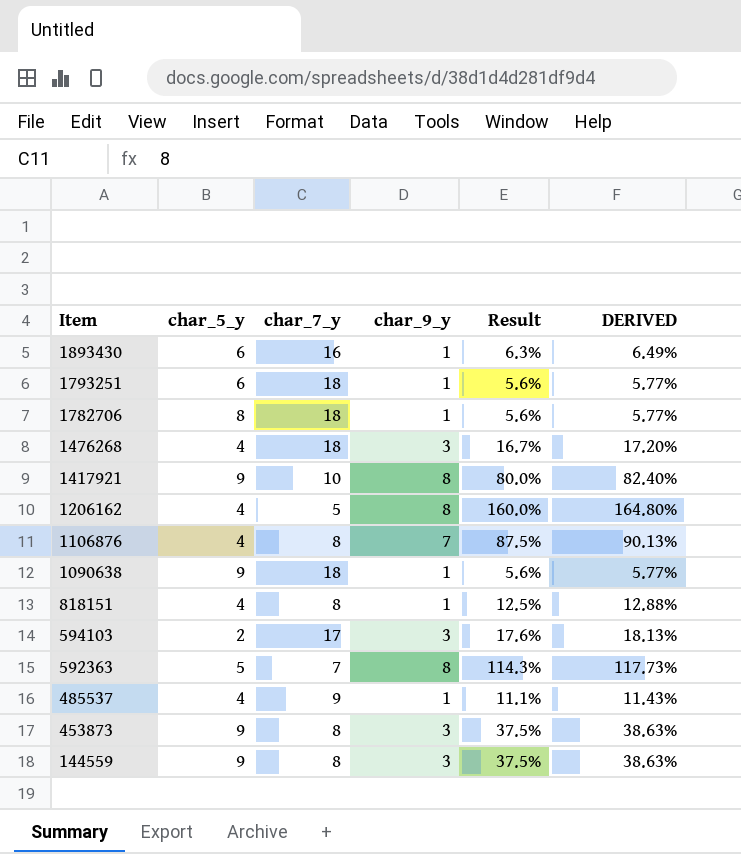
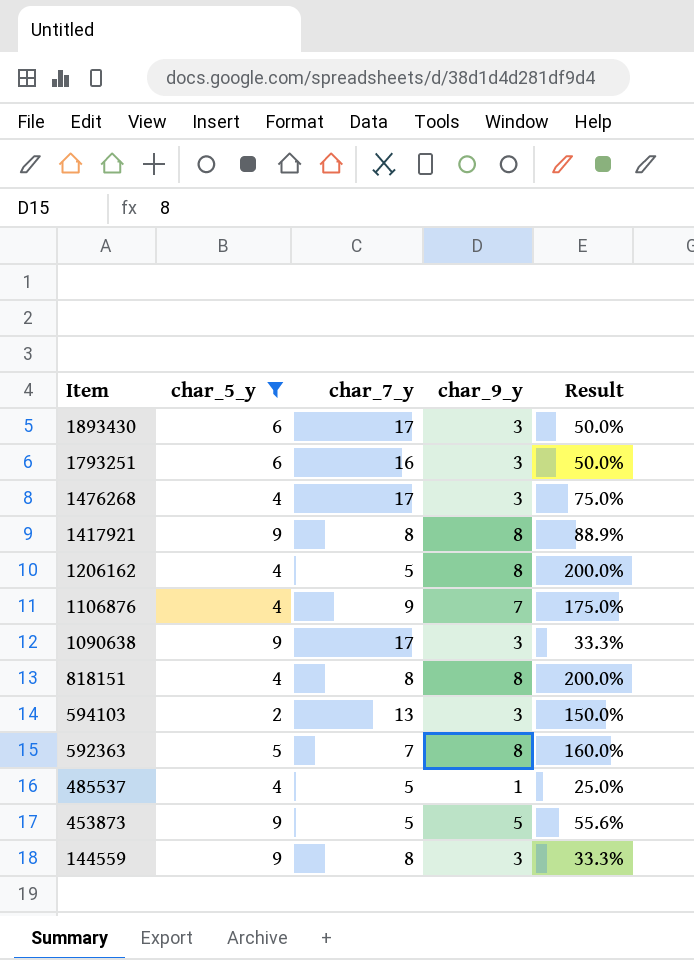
filter: none -> char_5_y != 8
column DERIVED | formula: [Result] * 1.03 -> none
column Result | formula: [char_9_y] / [char_7_y] -> [char_9_y] / [char_5_y]
1893430 | char_7_y: 16 -> 17
1893430 | char_9_y: 1 -> 3
1793251 | char_7_y: 18 -> 16
1793251 | char_9_y: 1 -> 3
1476268 | char_7_y: 18 -> 17
1417921 | char_7_y: 10 -> 8
1106876 | char_7_y: 8 -> 9
1090638 | char_7_y: 18 -> 17
1090638 | char_9_y: 1 -> 3
818151 | char_9_y: 1 -> 8
594103 | char_7_y: 17 -> 13
485537 | char_7_y: 9 -> 5
453873 | char_7_y: 8 -> 5
453873 | char_9_y: 3 -> 5

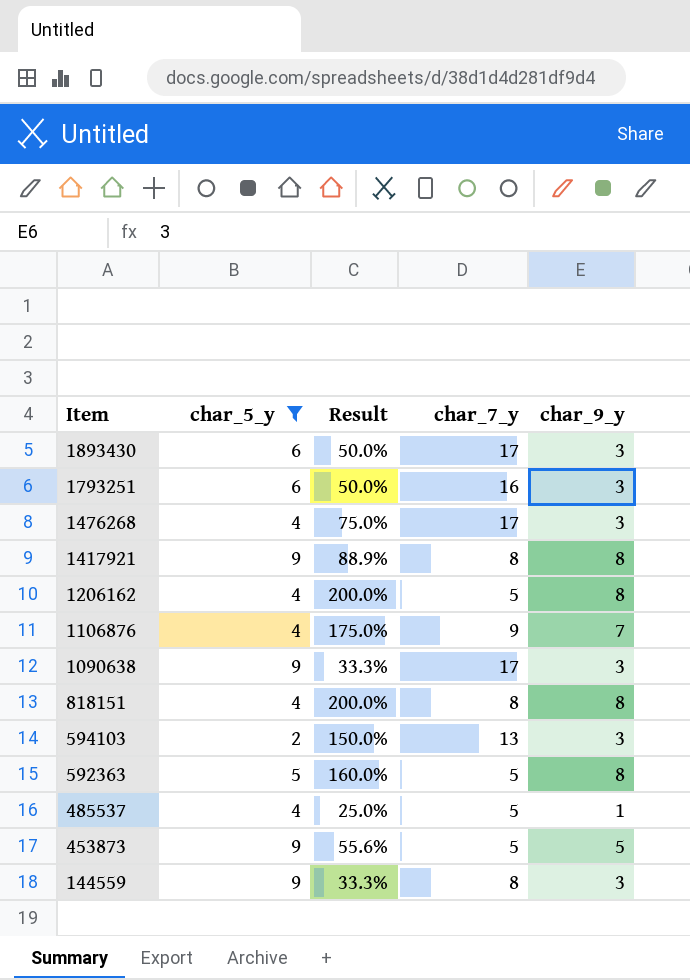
column Result | position: 5 -> 3
592363 | char_7_y: 7 -> 5

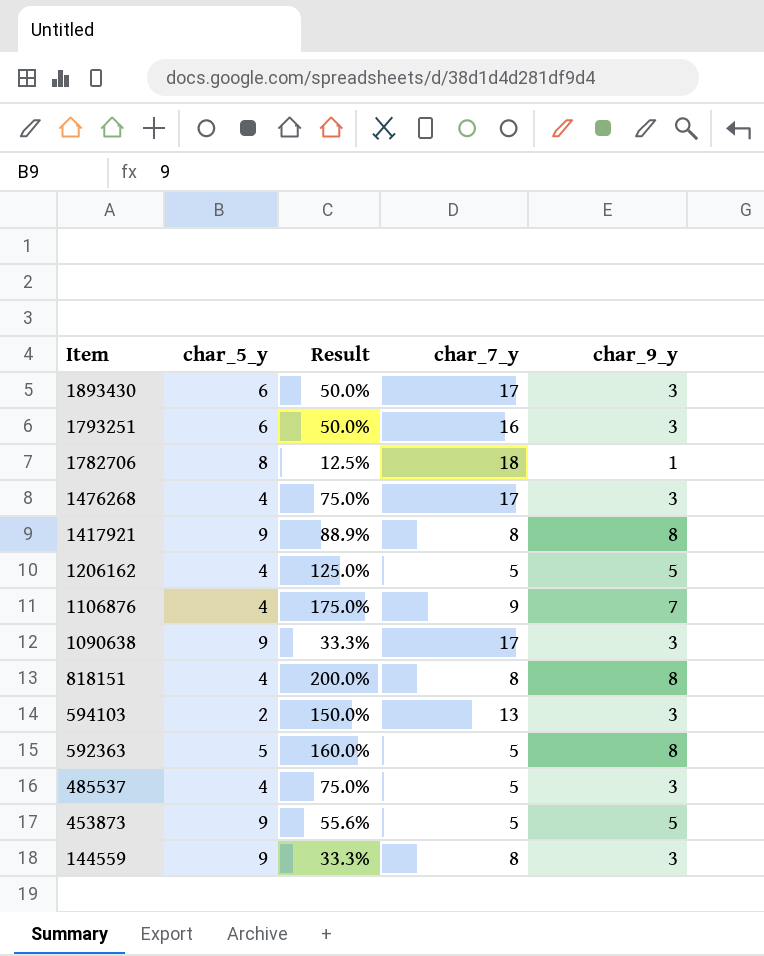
filter: char_5_y != 8 -> none
1206162 | Result: 200.0% -> 125.0%
1206162 | char_9_y: 8 -> 5
485537 | Result: 25.0% -> 75.0%
485537 | char_9_y: 1 -> 3

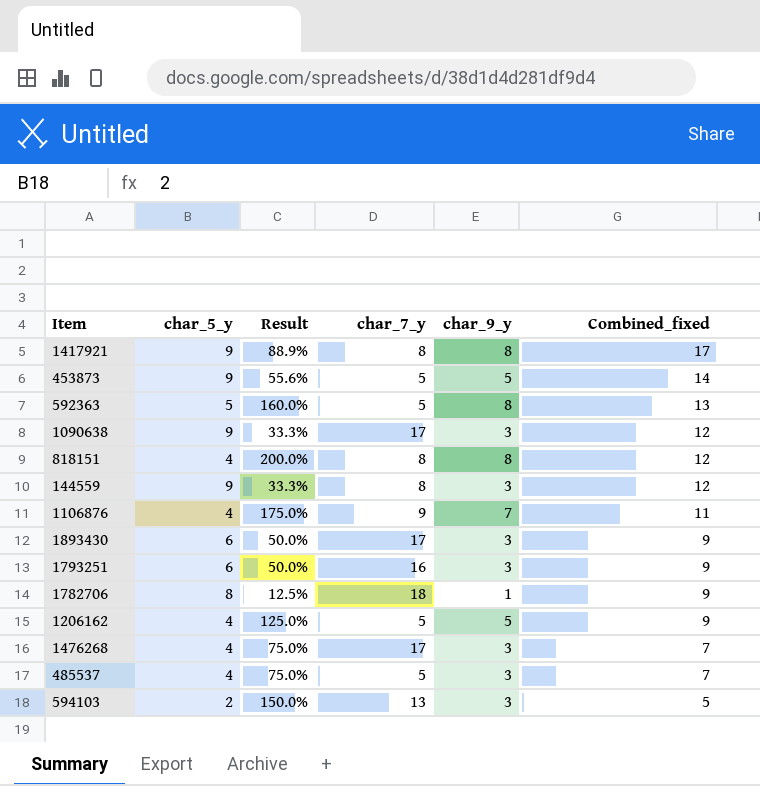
row order: Item descending -> Combined_fixed descending
column Combined_fixed | formula: none -> [char_5_y] + [char_9_y]

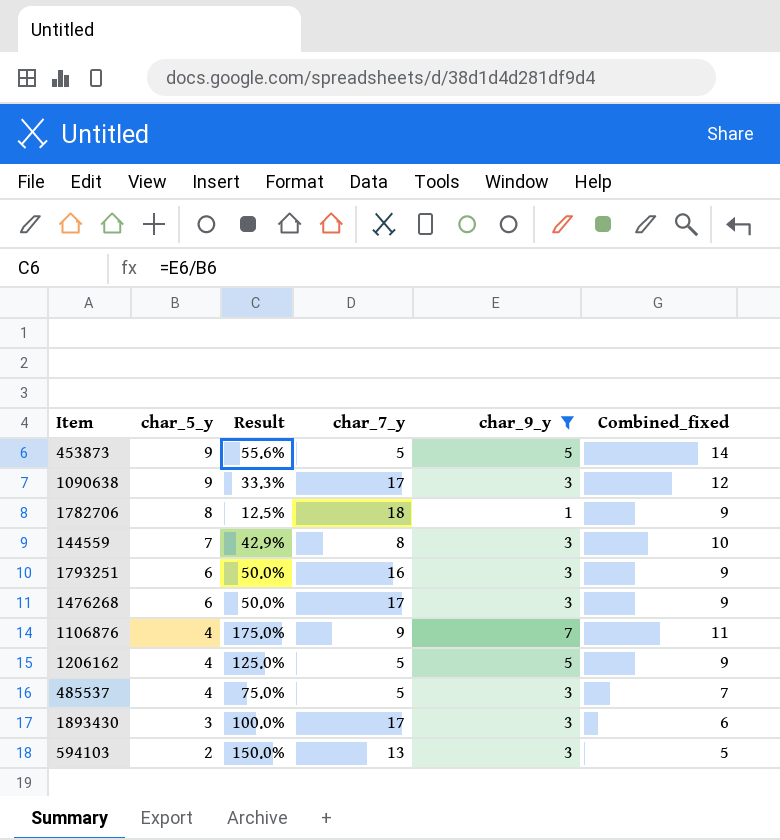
filter: none -> char_9_y != 8
row order: Combined_fixed descending -> char_5_y descending
144559 | char_5_y: 9 -> 7
144559 | Result: 33.3% -> 42.9%
144559 | Combined_fixed: 12 -> 10
1476268 | char_5_y: 4 -> 6
1476268 | Result: 75.0% -> 50.0%
1476268 | Combined_fixed: 7 -> 9
1893430 | char_5_y: 6 -> 3
1893430 | Result: 50.0% -> 100.0%
1893430 | Combined_fixed: 9 -> 6

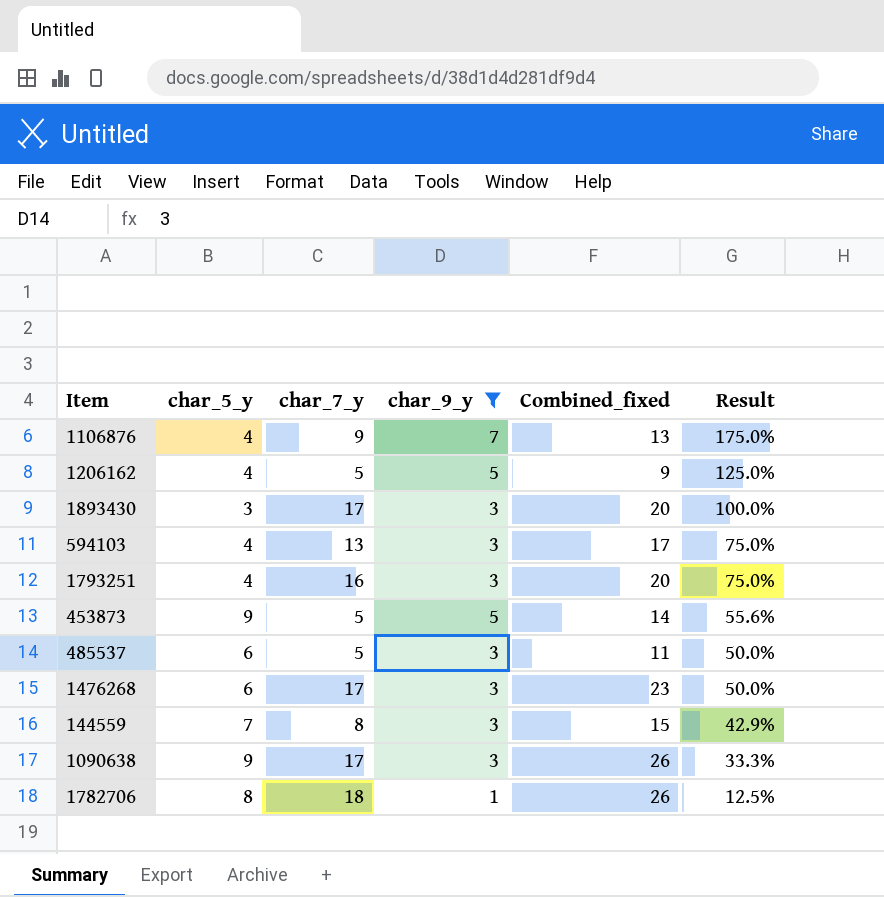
row order: char_5_y descending -> Result descending
column Combined_fixed | formula: [char_5_y] + [char_9_y] -> [char_5_y] + [char_7_y]
column Result | position: 3 -> 6
594103 | char_5_y: 2 -> 4
594103 | Result: 150.0% -> 75.0%
1793251 | char_5_y: 6 -> 4
1793251 | Result: 50.0% -> 75.0%
485537 | char_5_y: 4 -> 6
485537 | Result: 75.0% -> 50.0%

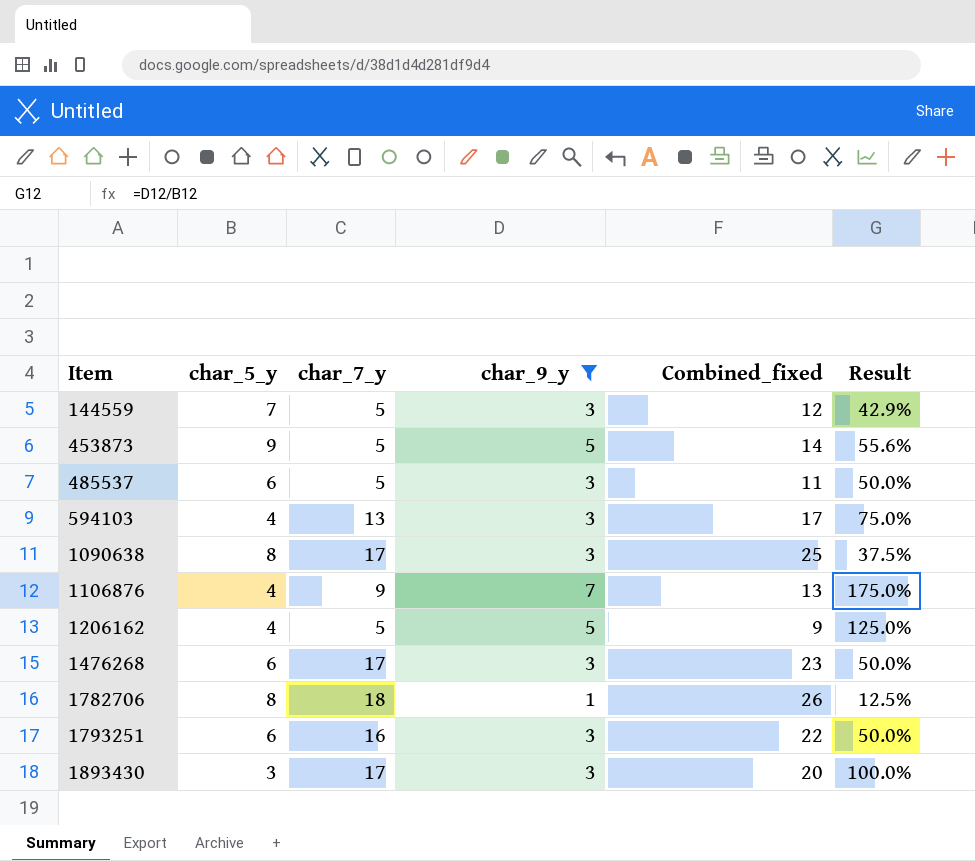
row order: Result descending -> Item ascending
144559 | char_7_y: 8 -> 5
144559 | Combined_fixed: 15 -> 12
1090638 | char_5_y: 9 -> 8
1090638 | Combined_fixed: 26 -> 25
1090638 | Result: 33.3% -> 37.5%
1793251 | char_5_y: 4 -> 6
1793251 | Combined_fixed: 20 -> 22
1793251 | Result: 75.0% -> 50.0%

